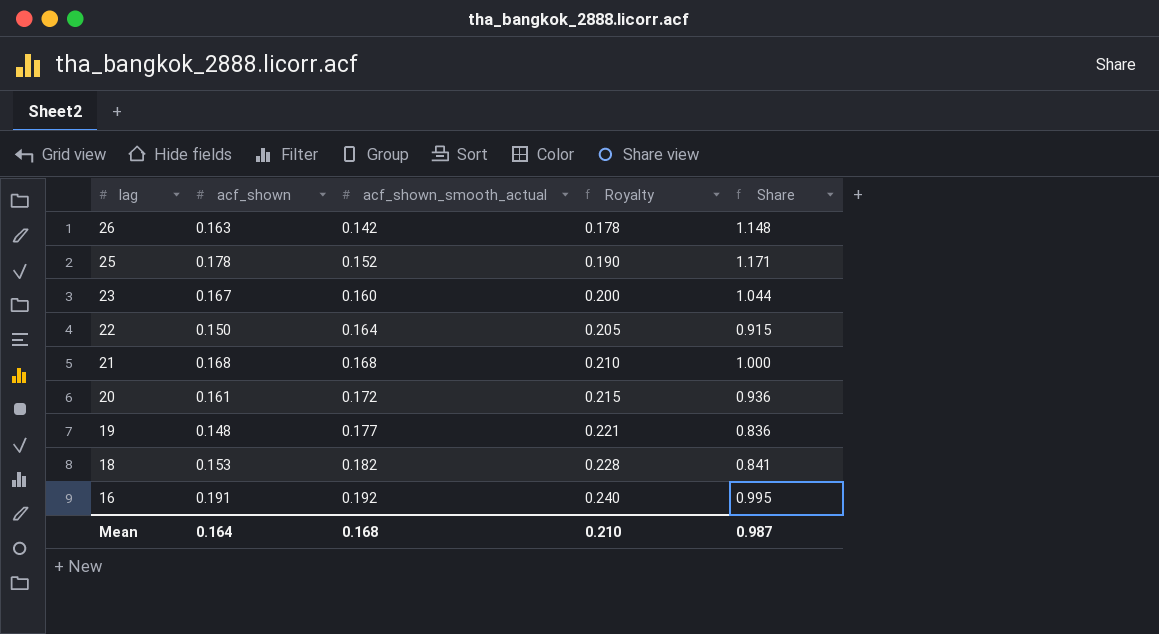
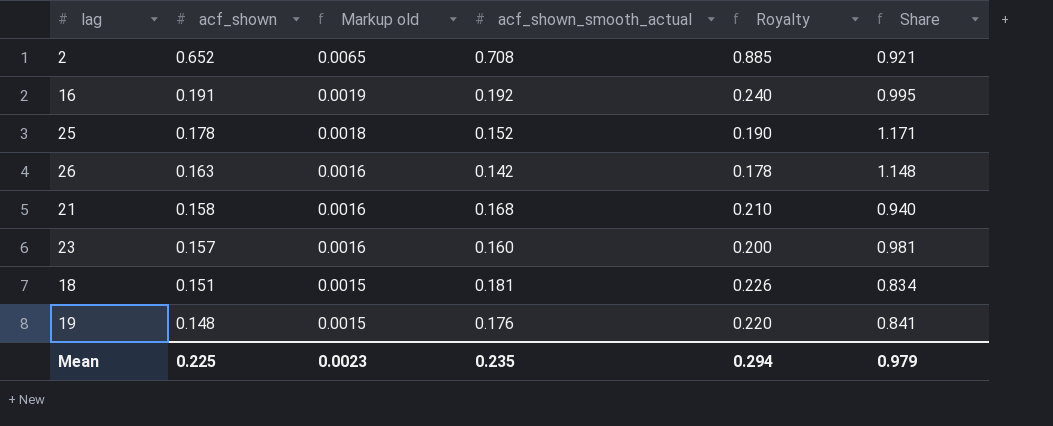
row order: lag descending -> acf_shown descending
column Markup old | formula: none -> [acf_shown] * 0.01
row 22: 0.150 | 0.164 | 0.205 | 0.915 -> none
row 20: 0.161 | 0.172 | 0.215 | 0.936 -> none
row 2: none -> 0.652 | 0.0065 | 0.708 | 0.885 | 0.921
21 | acf_shown: 0.168 -> 0.158
21 | Share: 1.000 -> 0.940
23 | acf_shown: 0.167 -> 0.157
23 | Share: 1.044 -> 0.981
18 | acf_shown: 0.153 -> 0.151
18 | acf_shown_smooth_actual: 0.182 -> 0.181
18 | Royalty: 0.228 -> 0.226
18 | Share: 0.841 -> 0.834
19 | acf_shown_smooth_actual: 0.177 -> 0.176
19 | Royalty: 0.221 -> 0.220
19 | Share: 0.836 -> 0.841
Mean | acf_shown: 0.164 -> 0.225
Mean | acf_shown_smooth_actual: 0.168 -> 0.235
Mean | Royalty: 0.210 -> 0.294
Mean | Share: 0.987 -> 0.979

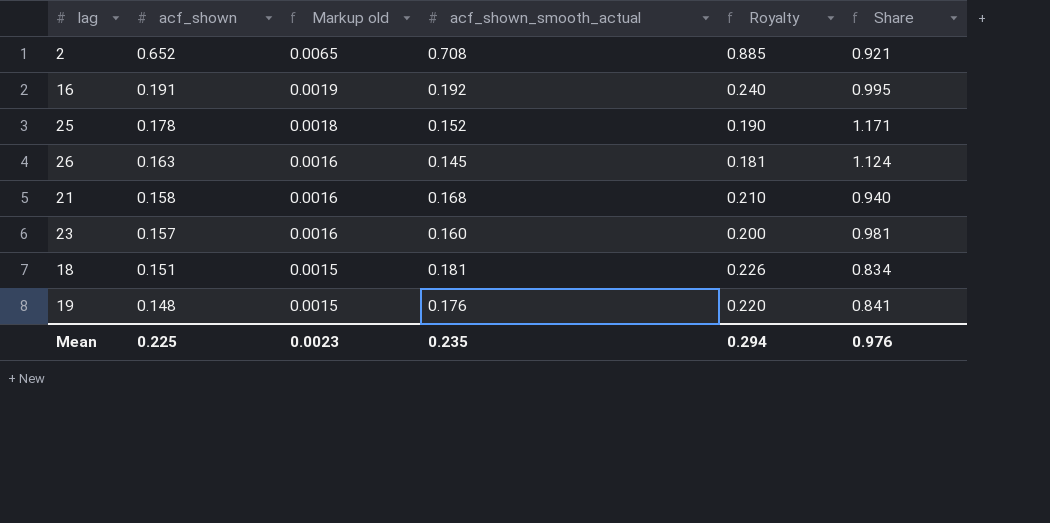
26 | acf_shown_smooth_actual: 0.142 -> 0.145
26 | Royalty: 0.178 -> 0.181
26 | Share: 1.148 -> 1.124
Mean | Share: 0.979 -> 0.976

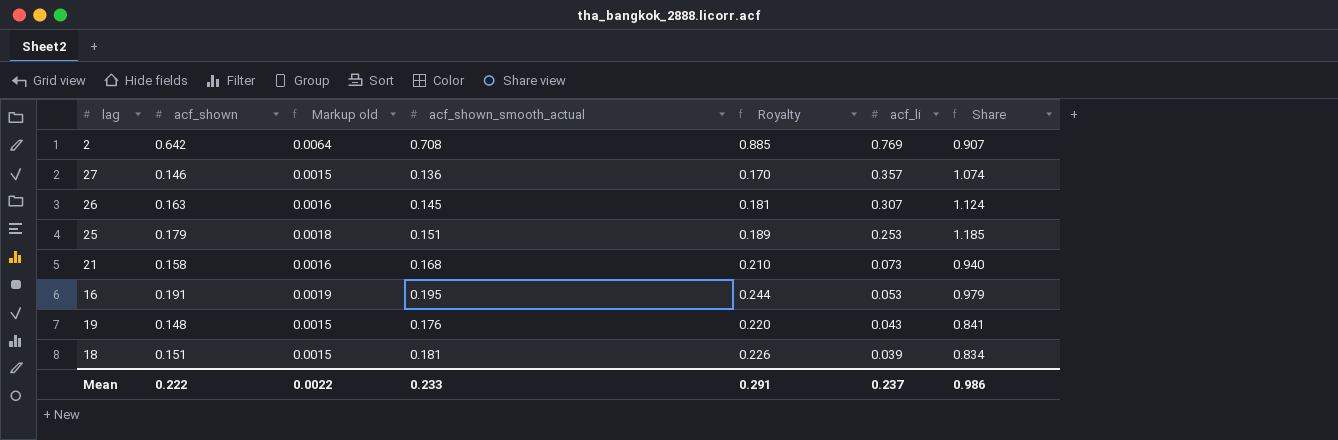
row order: acf_shown descending -> acf_li descending
column acf_li | position: none -> 6
row 23: 0.157 | 0.0016 | 0.160 | 0.200 | 0.981 -> none
2 | acf_shown: 0.652 -> 0.642
2 | Markup old: 0.0065 -> 0.0064
2 | Share: 0.921 -> 0.907
row 27: none -> 0.146 | 0.0015 | 0.136 | 0.170 | 0.357 | 1.074
25 | acf_shown: 0.178 -> 0.179
25 | acf_shown_smooth_actual: 0.152 -> 0.151
25 | Royalty: 0.190 -> 0.189
25 | Share: 1.171 -> 1.185
16 | acf_shown_smooth_actual: 0.192 -> 0.195
16 | Royalty: 0.240 -> 0.244
16 | Share: 0.995 -> 0.979
Mean | acf_shown: 0.225 -> 0.222
Mean | Markup old: 0.0023 -> 0.0022
Mean | acf_shown_smooth_actual: 0.235 -> 0.233
Mean | Royalty: 0.294 -> 0.291
Mean | Share: 0.976 -> 0.986

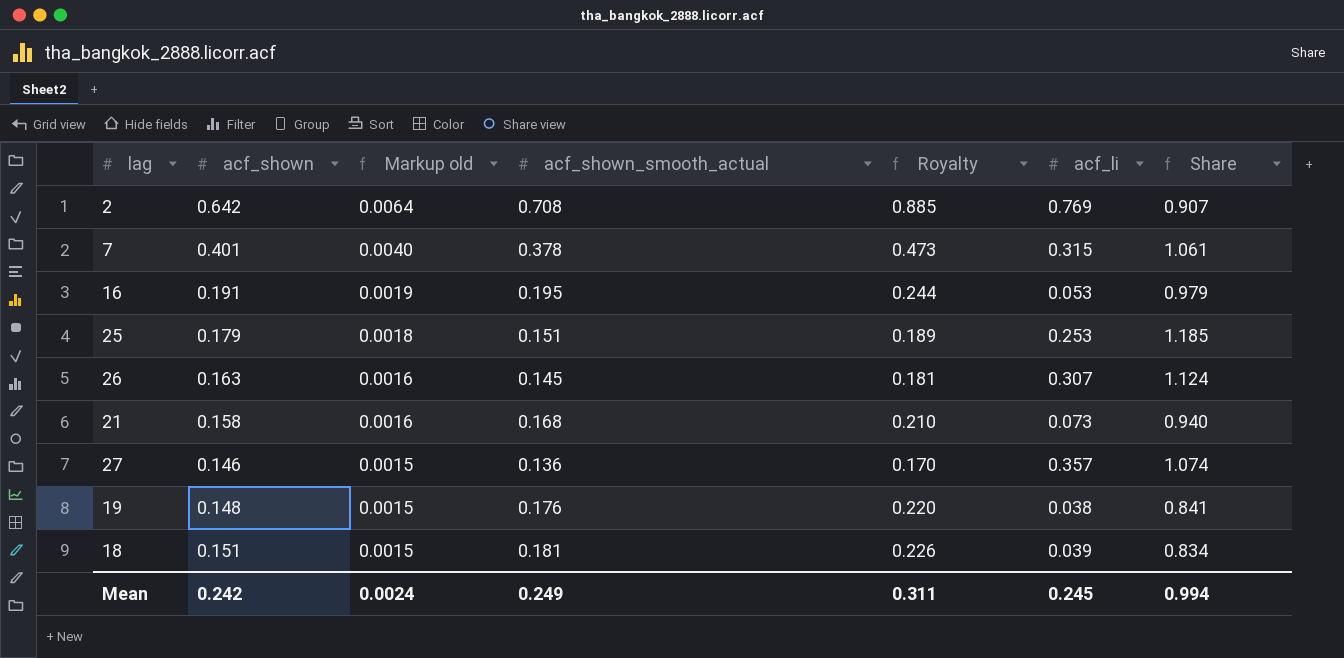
row order: acf_li descending -> Markup old descending
row 7: none -> 0.401 | 0.0040 | 0.378 | 0.473 | 0.315 | 1.061
19 | acf_li: 0.043 -> 0.038
Mean | acf_shown: 0.222 -> 0.242
Mean | Markup old: 0.0022 -> 0.0024
Mean | acf_shown_smooth_actual: 0.233 -> 0.249
Mean | Royalty: 0.291 -> 0.311
Mean | acf_li: 0.237 -> 0.245
Mean | Share: 0.986 -> 0.994

